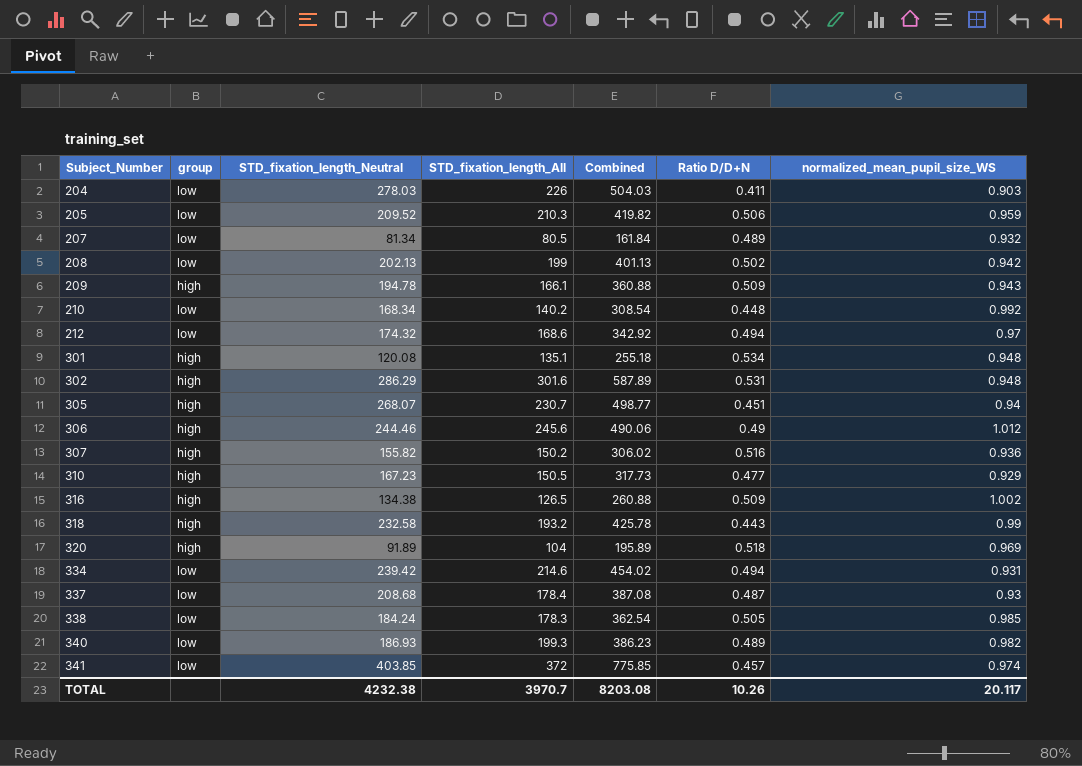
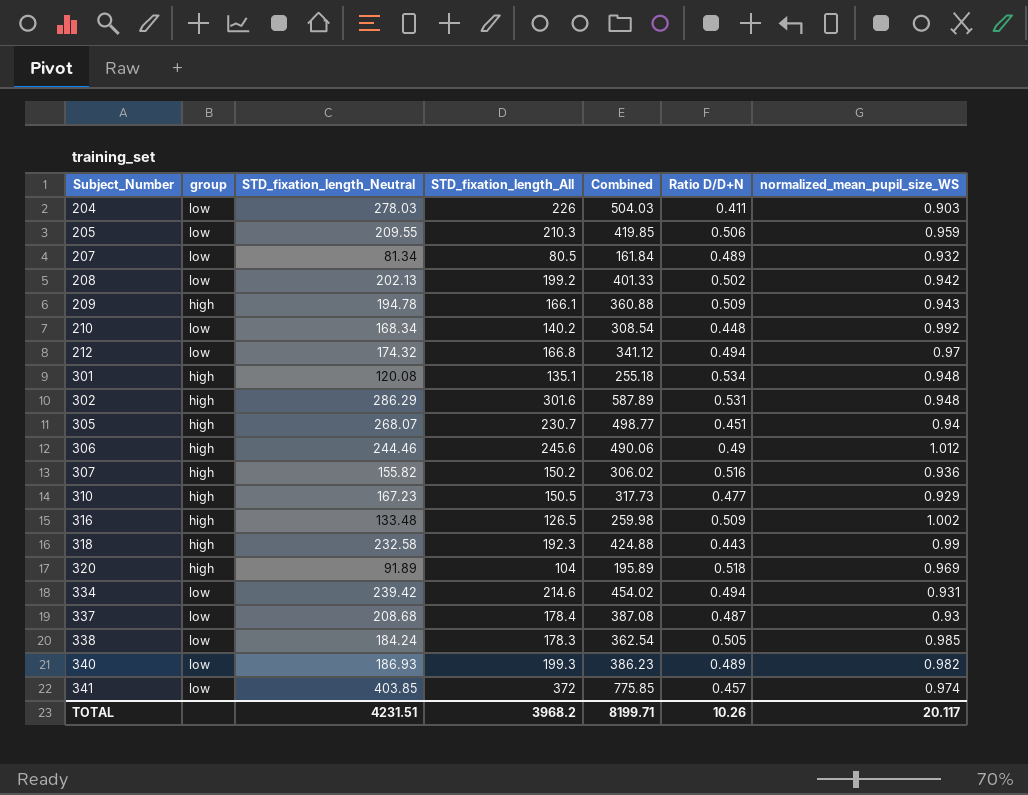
205 | STD_fixation_length_Neutral: 209.52 -> 209.55
205 | Combined: 419.82 -> 419.85
208 | STD_fixation_length_All: 199 -> 199.2
208 | Combined: 401.13 -> 401.33
212 | STD_fixation_length_All: 168.6 -> 166.8
212 | Combined: 342.92 -> 341.12
316 | STD_fixation_length_Neutral: 134.38 -> 133.48
316 | Combined: 260.88 -> 259.98
318 | STD_fixation_length_All: 193.2 -> 192.3
318 | Combined: 425.78 -> 424.88
TOTAL | STD_fixation_length_Neutral: 4232.38 -> 4231.51
TOTAL | STD_fixation_length_All: 3970.7 -> 3968.2
TOTAL | Combined: 8203.08 -> 8199.71

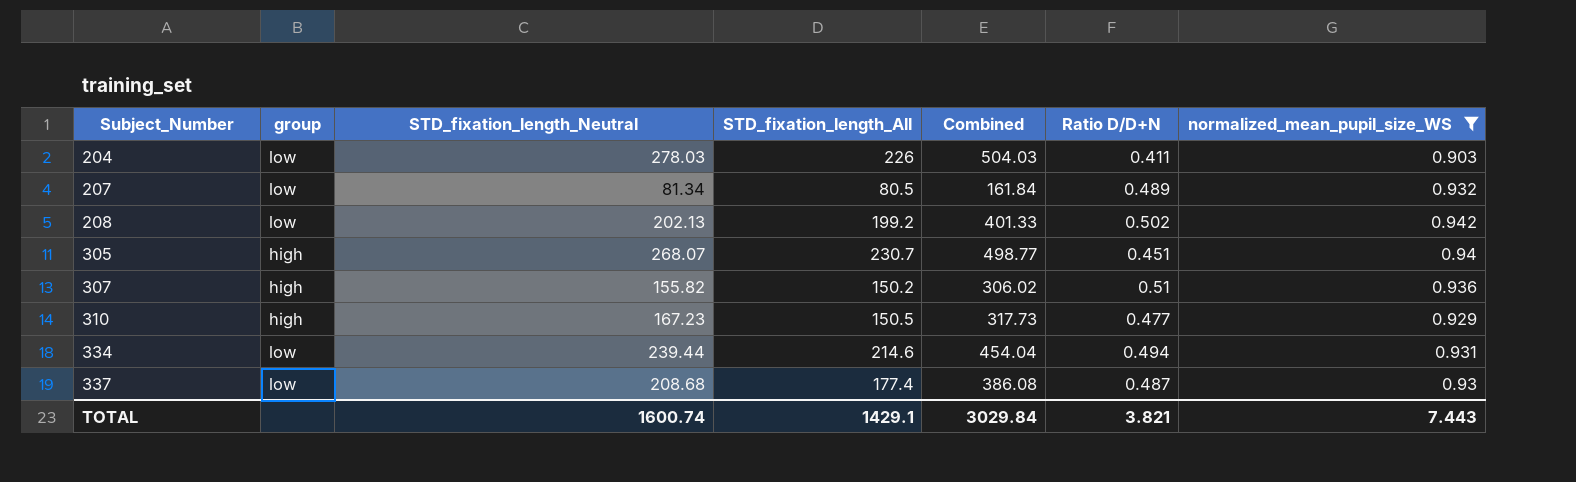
filter: none -> normalized_mean_pupil_size_WS <= 0.942
307 | Ratio D/D+N: 0.516 -> 0.51
334 | STD_fixation_length_Neutral: 239.42 -> 239.44
334 | Combined: 454.02 -> 454.04
337 | STD_fixation_length_All: 178.4 -> 177.4
337 | Combined: 387.08 -> 386.08
TOTAL | STD_fixation_length_Neutral: 4231.51 -> 1600.74
TOTAL | STD_fixation_length_All: 3968.2 -> 1429.1
TOTAL | Combined: 8199.71 -> 3029.84
TOTAL | Ratio D/D+N: 10.26 -> 3.821
TOTAL | normalized_mean_pupil_size_WS: 20.117 -> 7.443

